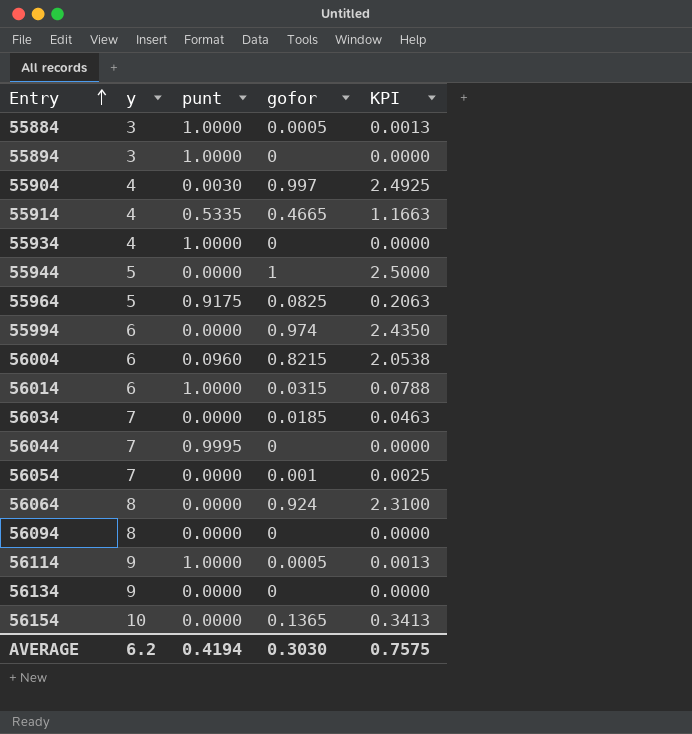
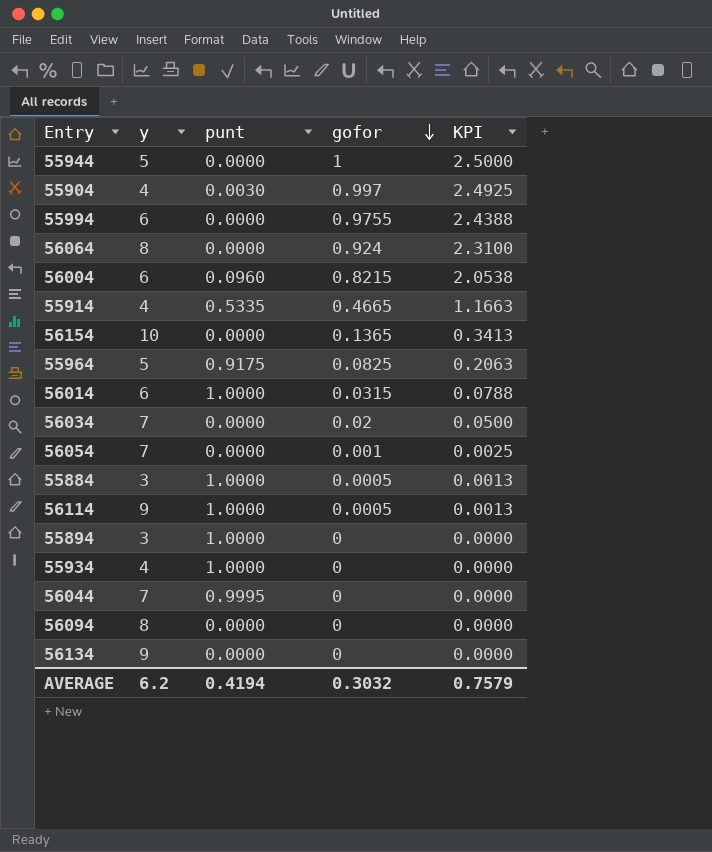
row order: Entry ascending -> gofor descending
55994 | gofor: 0.974 -> 0.9755
55994 | KPI: 2.4350 -> 2.4388
56034 | gofor: 0.0185 -> 0.02
56034 | KPI: 0.0463 -> 0.0500
AVERAGE | gofor: 0.3030 -> 0.3032
AVERAGE | KPI: 0.7575 -> 0.7579

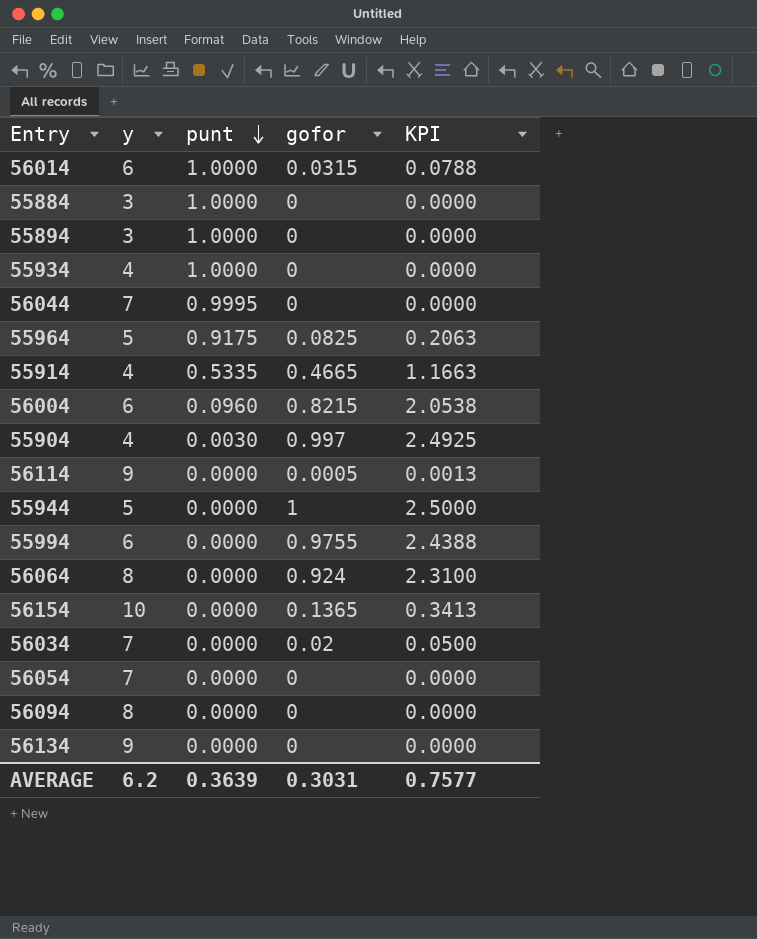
row order: gofor descending -> punt descending
55884 | gofor: 0.0005 -> 0
55884 | KPI: 0.0013 -> 0.0000
56114 | punt: 1.0000 -> 0.0000
56054 | gofor: 0.001 -> 0
56054 | KPI: 0.0025 -> 0.0000
AVERAGE | punt: 0.4194 -> 0.3639
AVERAGE | gofor: 0.3032 -> 0.3031
AVERAGE | KPI: 0.7579 -> 0.7577

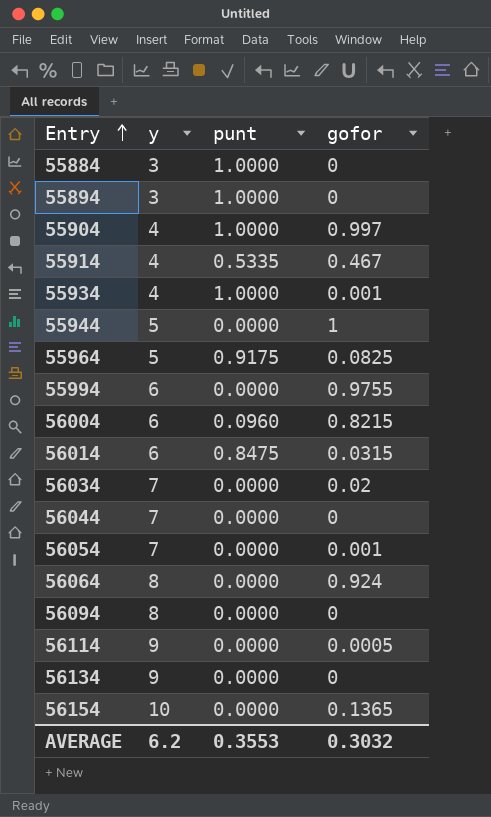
row order: punt descending -> Entry ascending
column KPI | formula: [gofor] * 2.5 -> none
55904 | punt: 0.0030 -> 1.0000
55914 | gofor: 0.4665 -> 0.467
55934 | gofor: 0 -> 0.001
56014 | punt: 1.0000 -> 0.8475
56044 | punt: 0.9995 -> 0.0000
56054 | gofor: 0 -> 0.001
AVERAGE | punt: 0.3639 -> 0.3553
AVERAGE | gofor: 0.3031 -> 0.3032

